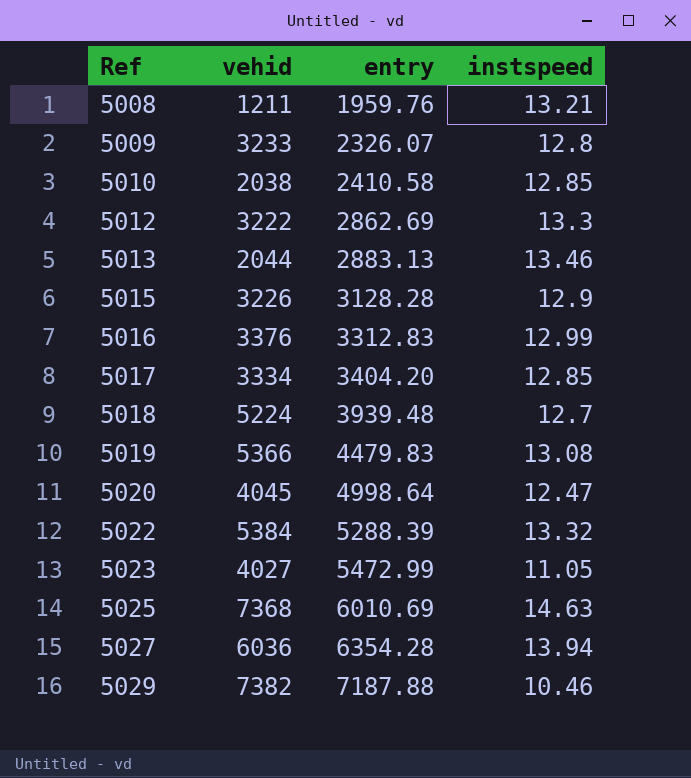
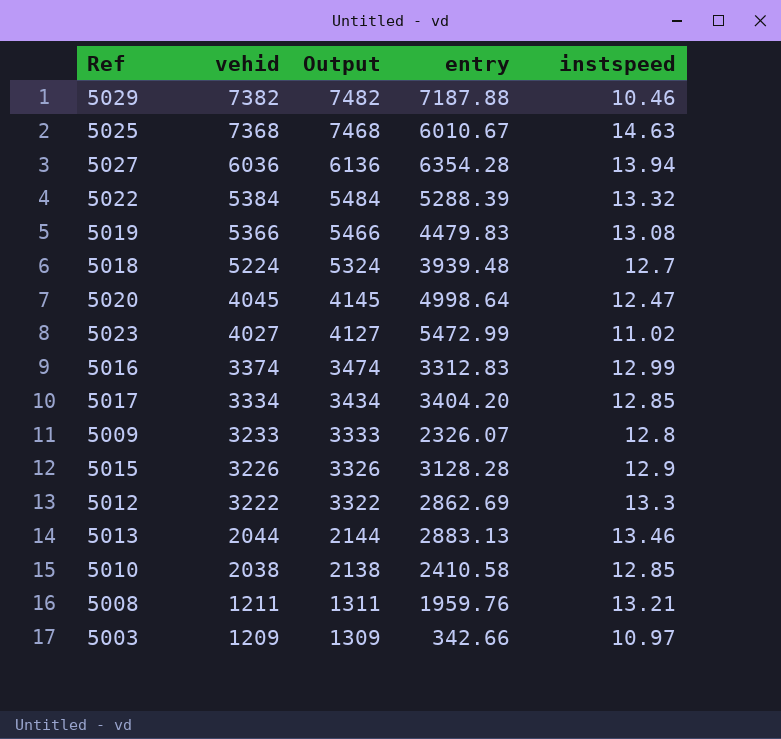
row order: Ref ascending -> vehid descending
column Output | formula: none -> [vehid] + 100
5025 | entry: 6010.69 -> 6010.67
5023 | instspeed: 11.05 -> 11.02
5016 | vehid: 3376 -> 3374
row 5003: none -> 1209 | 1309 | 342.66 | 10.97

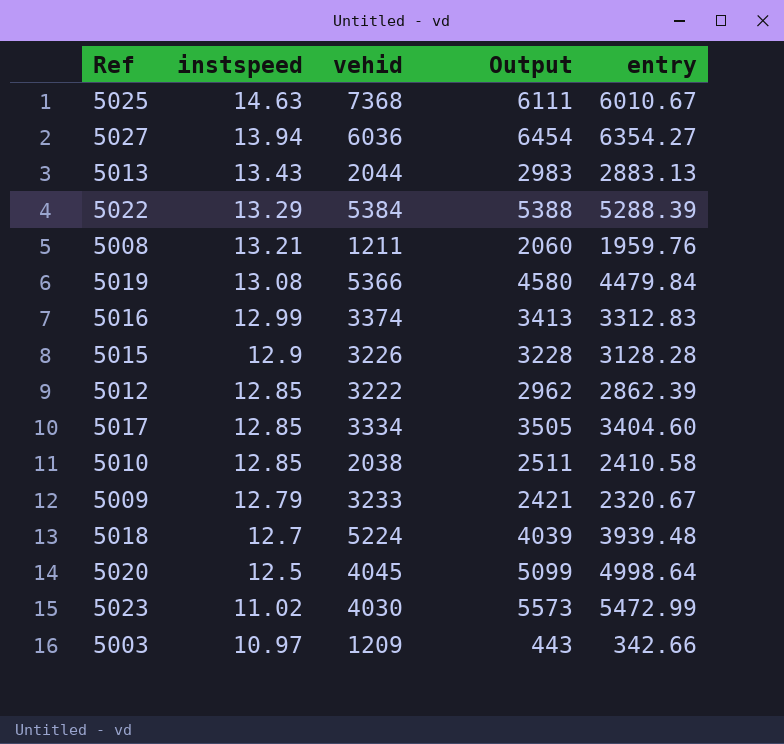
row order: vehid descending -> instspeed descending
column instspeed | position: 5 -> 2
column Output | formula: [vehid] + 100 -> [entry] + 100
row 5029: 7382 | 7482 | 7187.88 | 10.46 -> none
5027 | entry: 6354.28 -> 6354.27
5013 | instspeed: 13.46 -> 13.43
5022 | instspeed: 13.32 -> 13.29
5019 | entry: 4479.83 -> 4479.84
5012 | instspeed: 13.3 -> 12.85
5012 | entry: 2862.69 -> 2862.39
5017 | entry: 3404.20 -> 3404.60
5009 | instspeed: 12.8 -> 12.79
5009 | entry: 2326.07 -> 2320.67
5020 | instspeed: 12.47 -> 12.5
5023 | vehid: 4027 -> 4030

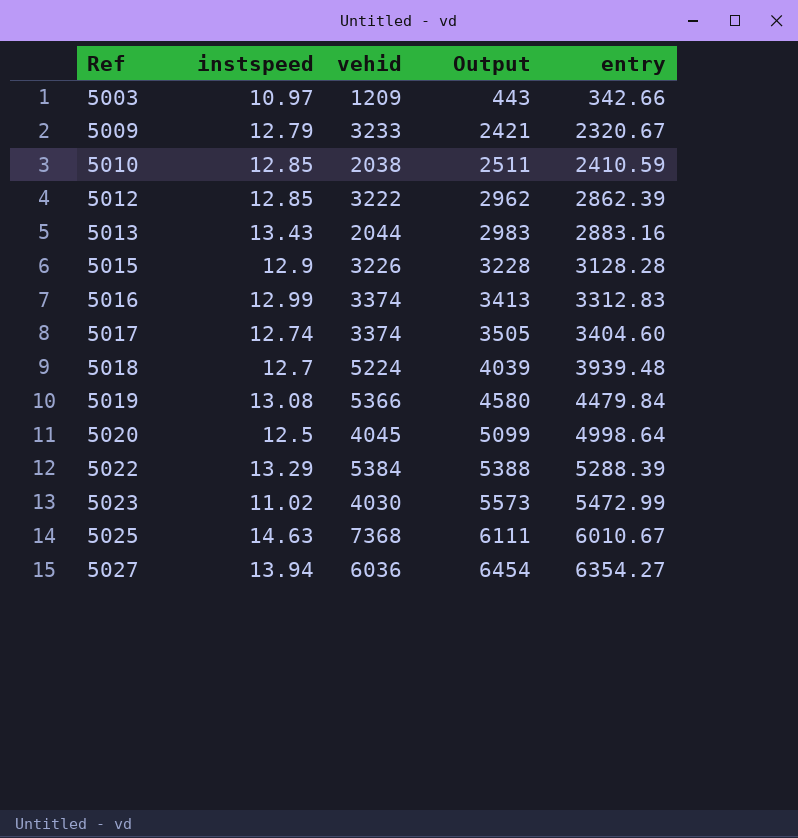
row order: instspeed descending -> Ref ascending
row 5008: 13.21 | 1211 | 2060 | 1959.76 -> none
5010 | entry: 2410.58 -> 2410.59
5013 | entry: 2883.13 -> 2883.16
5017 | instspeed: 12.85 -> 12.74
5017 | vehid: 3334 -> 3374

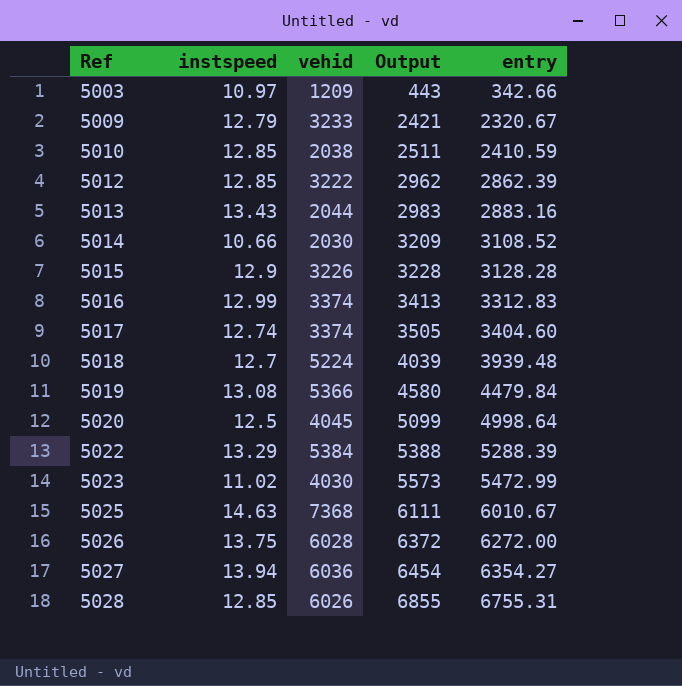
row 5014: none -> 10.66 | 2030 | 3209 | 3108.52
row 5026: none -> 13.75 | 6028 | 6372 | 6272.00
row 5028: none -> 12.85 | 6026 | 6855 | 6755.31

